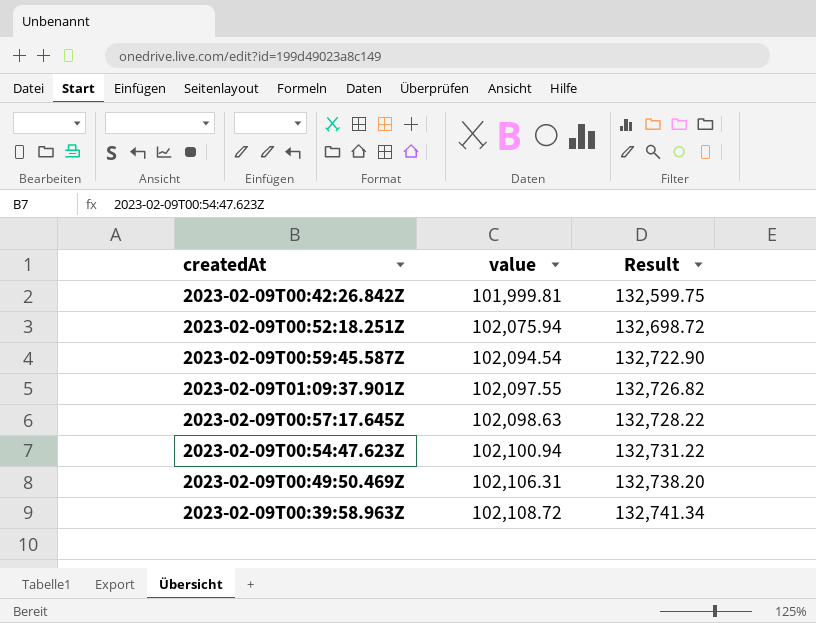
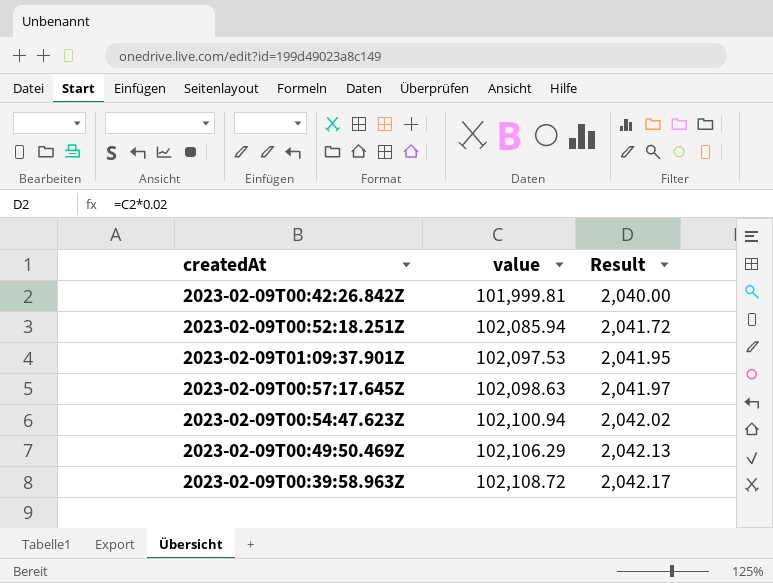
column Result | formula: [value] * 1.3 -> [value] * 0.02
row 2023-02-09T00:59:45.587Z: 102,094.54 | 132,722.90 -> none
2023-02-09T00:52:18.251Z | value: 102,075.94 -> 102,085.94
2023-02-09T01:09:37.901Z | value: 102,097.55 -> 102,097.53
2023-02-09T00:49:50.469Z | value: 102,106.31 -> 102,106.29

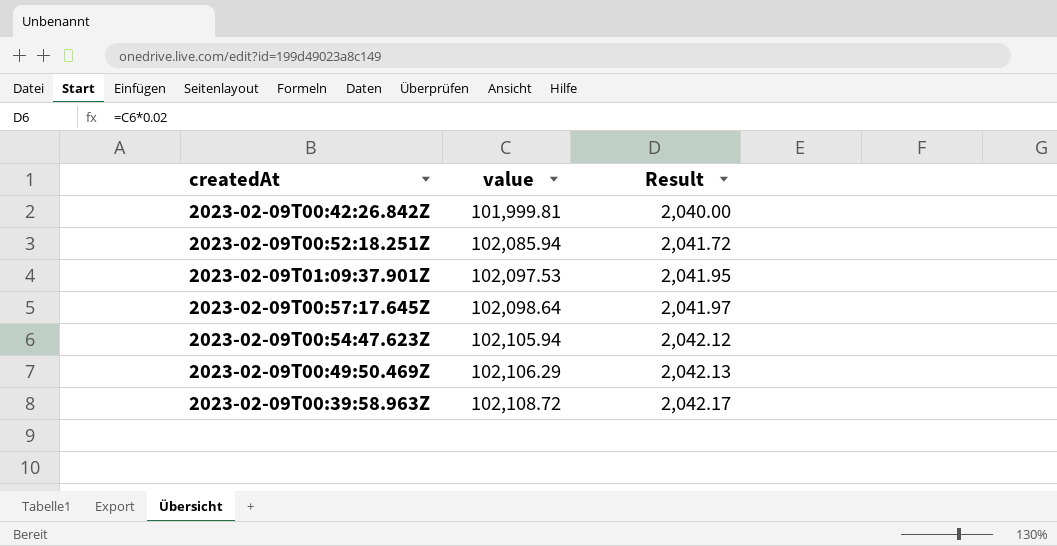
2023-02-09T00:57:17.645Z | value: 102,098.63 -> 102,098.64
2023-02-09T00:54:47.623Z | value: 102,100.94 -> 102,105.94
2023-02-09T00:54:47.623Z | Result: 2,042.02 -> 2,042.12

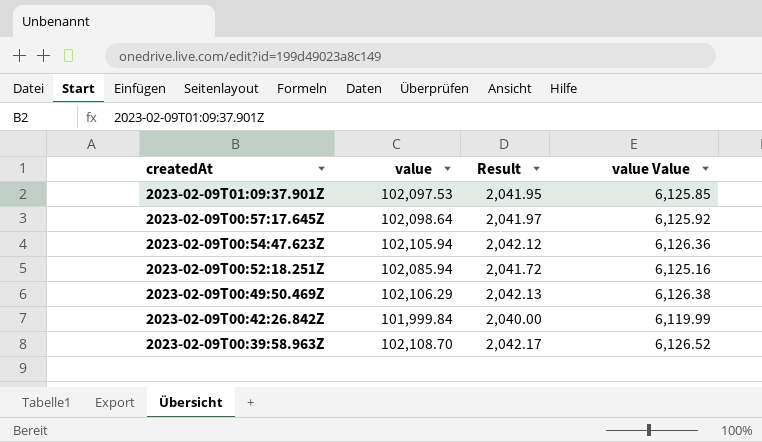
row order: value ascending -> createdAt descending
column value Value | formula: none -> [value] * 0.06
2023-02-09T00:42:26.842Z | value: 101,999.81 -> 101,999.84
2023-02-09T00:39:58.963Z | value: 102,108.72 -> 102,108.70

